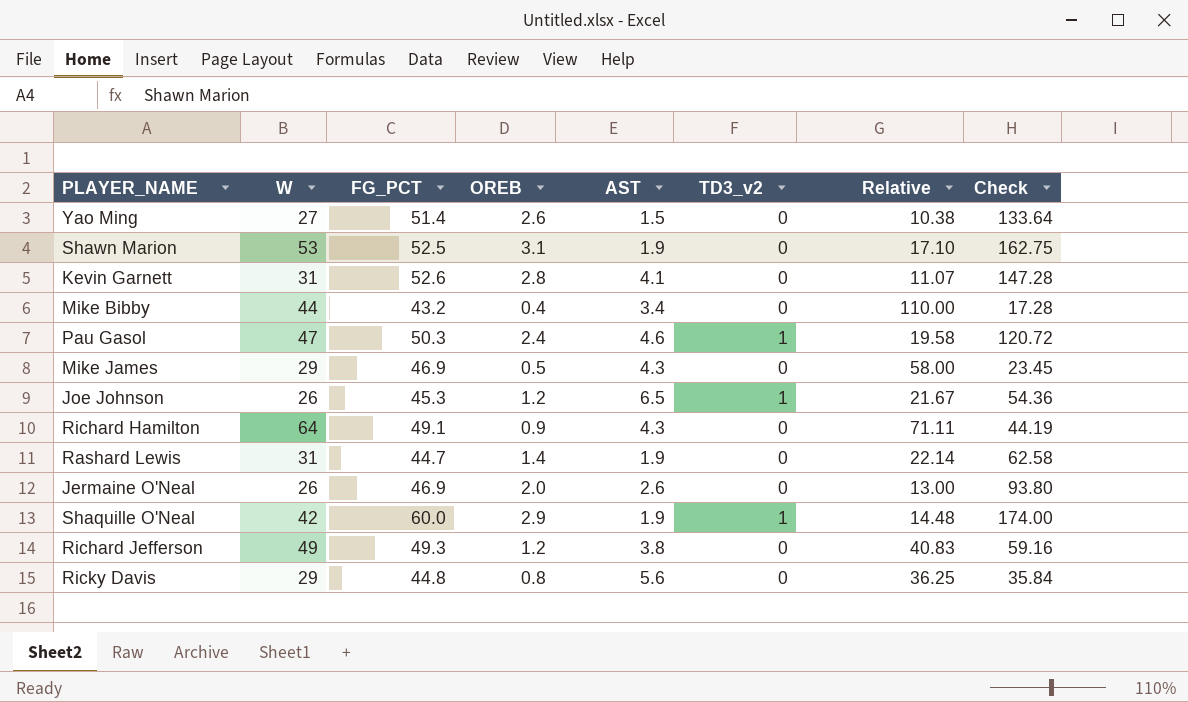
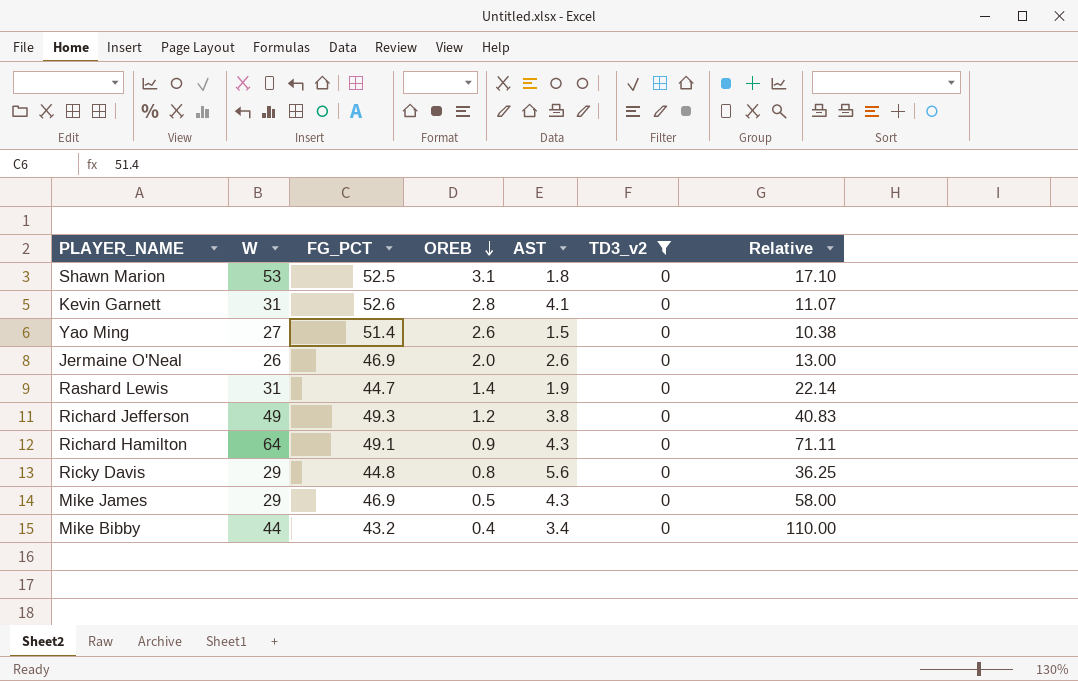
filter: none -> TD3_v2 = 0
row order: none -> OREB descending
column Check | formula: [FG_PCT] * [OREB] -> none
Shawn Marion | AST: 1.9 -> 1.8

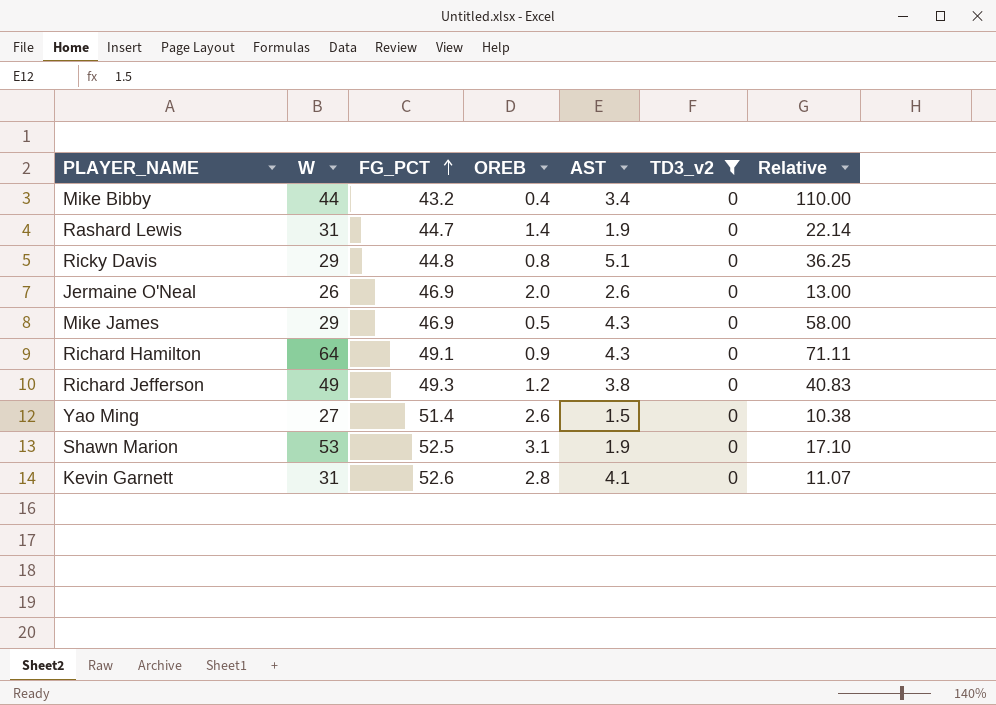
row order: OREB descending -> FG_PCT ascending
Ricky Davis | AST: 5.6 -> 5.1
Shawn Marion | AST: 1.8 -> 1.9

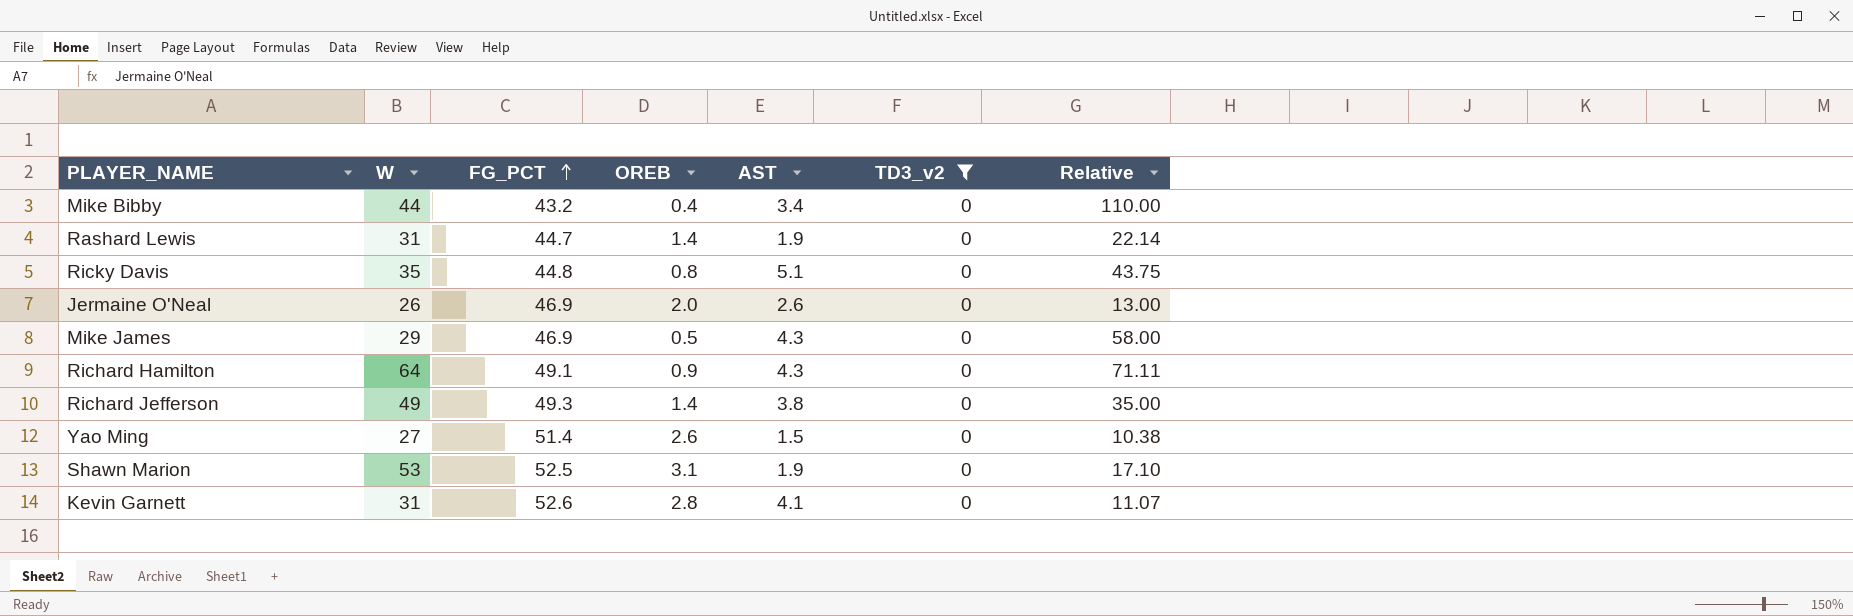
Ricky Davis | W: 29 -> 35
Ricky Davis | Relative: 36.25 -> 43.75
Richard Jefferson | OREB: 1.2 -> 1.4
Richard Jefferson | Relative: 40.83 -> 35.00

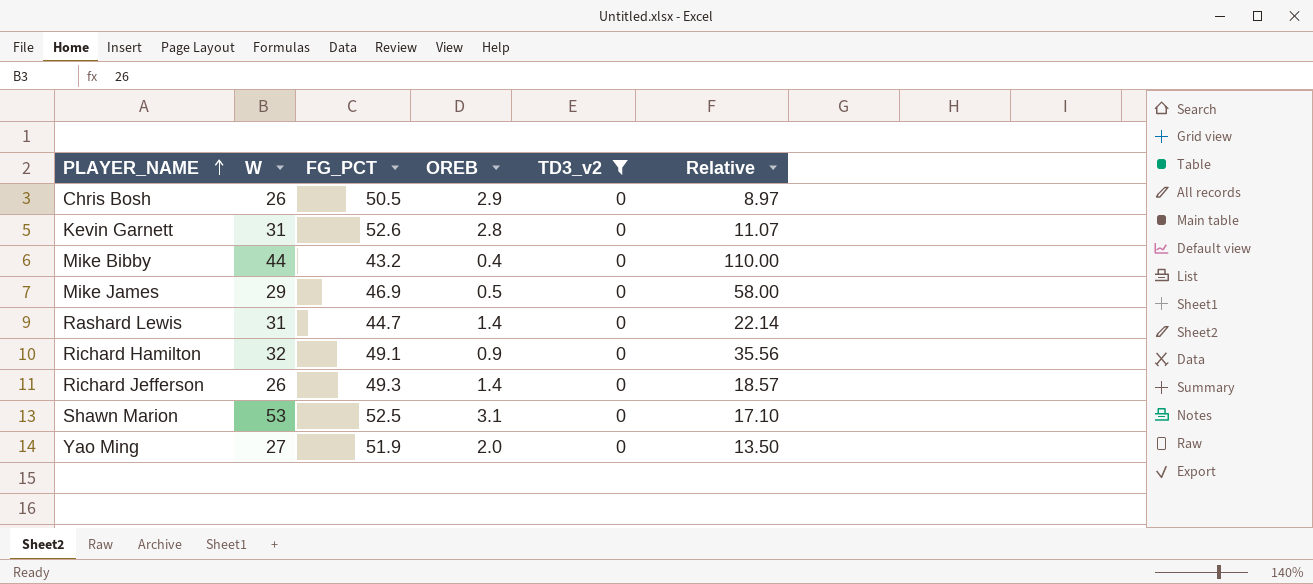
row order: FG_PCT ascending -> PLAYER_NAME ascending
column AST | position: 5 -> none
row Ricky Davis: 35 | 44.8 | 0.8 | 5.1 | 0 | 43.75 -> none
row Jermaine O'Neal: 26 | 46.9 | 2.0 | 2.6 | 0 | 13.00 -> none
row Chris Bosh: none -> 26 | 50.5 | 2.9 | 0 | 8.97
Richard Hamilton | W: 64 -> 32
Richard Hamilton | Relative: 71.11 -> 35.56
Richard Jefferson | W: 49 -> 26
Richard Jefferson | Relative: 35.00 -> 18.57
Yao Ming | FG_PCT: 51.4 -> 51.9
Yao Ming | OREB: 2.6 -> 2.0
Yao Ming | Relative: 10.38 -> 13.50

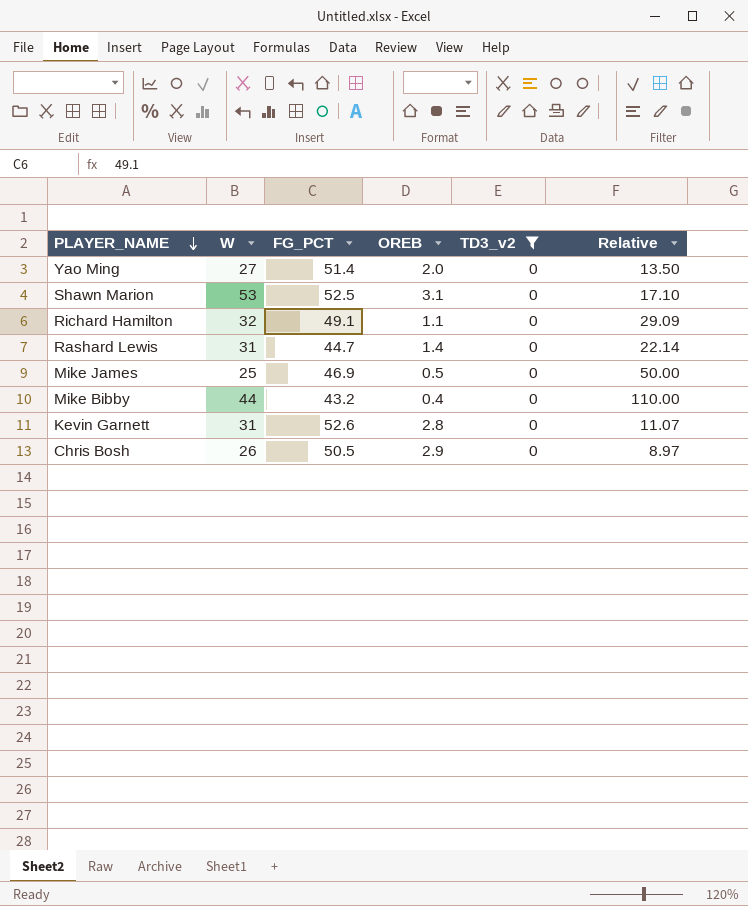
row order: PLAYER_NAME ascending -> PLAYER_NAME descending
row Richard Jefferson: 26 | 49.3 | 1.4 | 0 | 18.57 -> none
Yao Ming | FG_PCT: 51.9 -> 51.4
Richard Hamilton | OREB: 0.9 -> 1.1
Richard Hamilton | Relative: 35.56 -> 29.09
Mike James | W: 29 -> 25
Mike James | Relative: 58.00 -> 50.00

